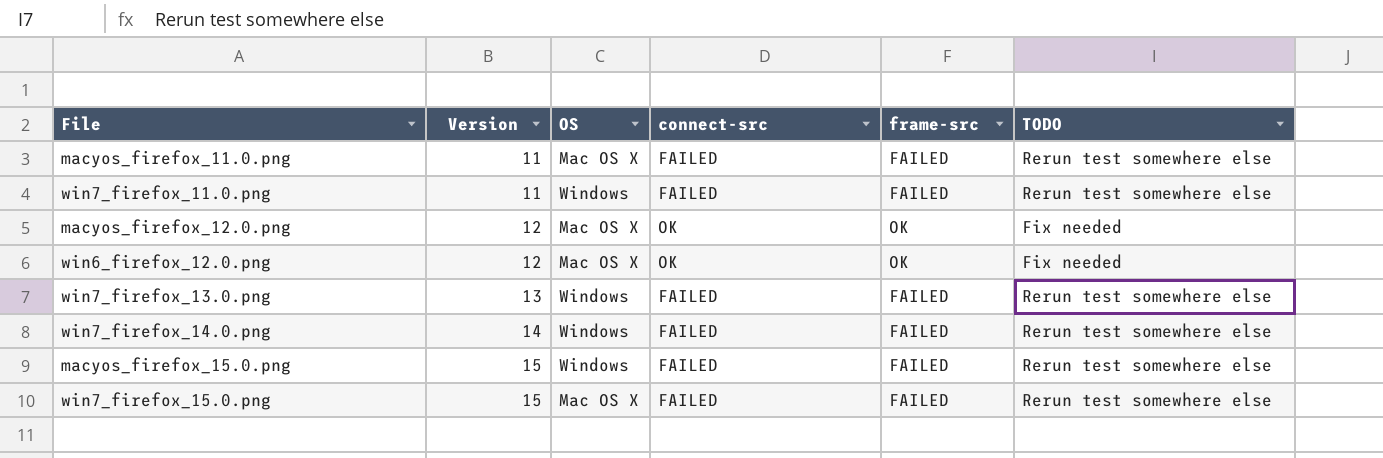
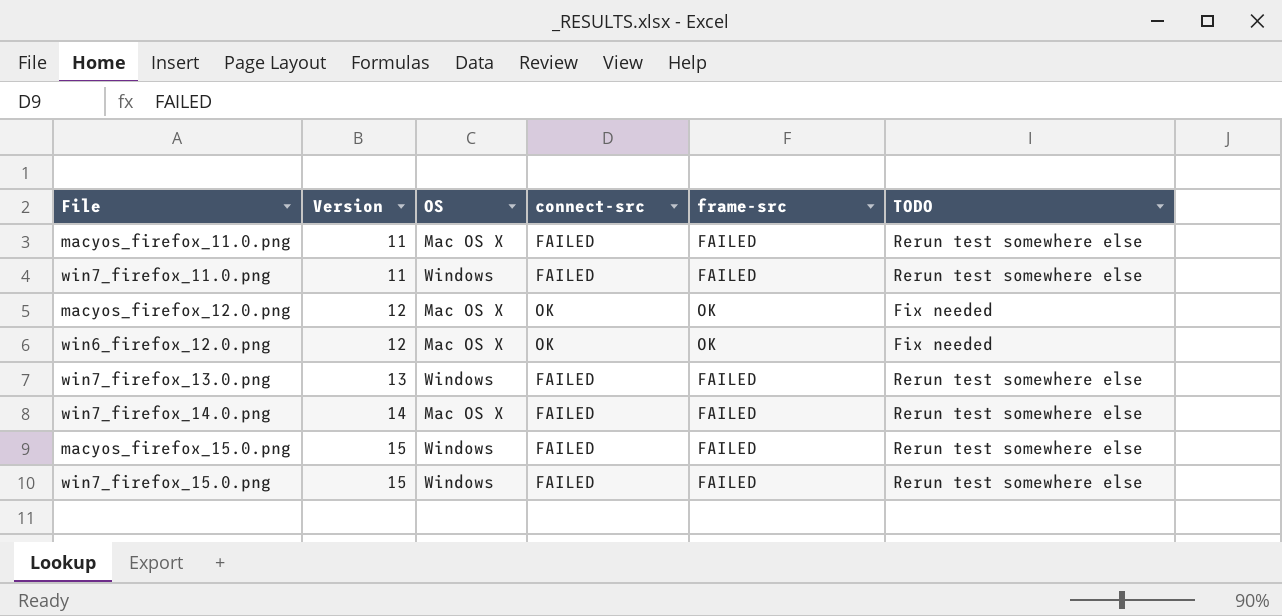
win7_firefox_14.0.png | OS: Windows -> Mac OS X
win7_firefox_15.0.png | OS: Mac OS X -> Windows

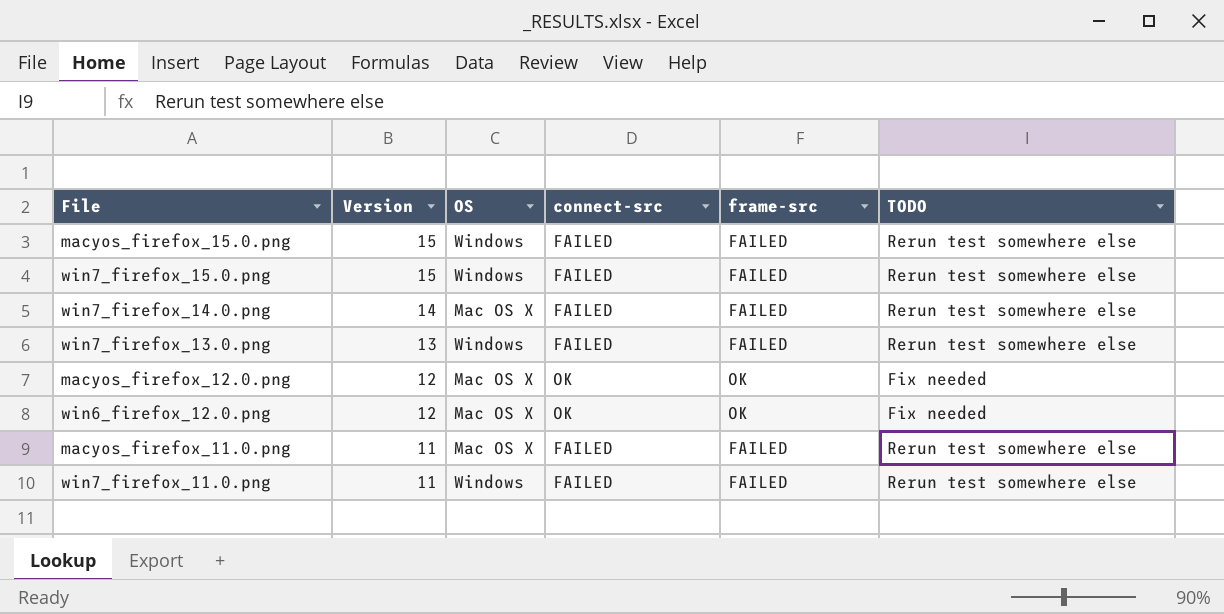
row order: Version ascending -> Version descending

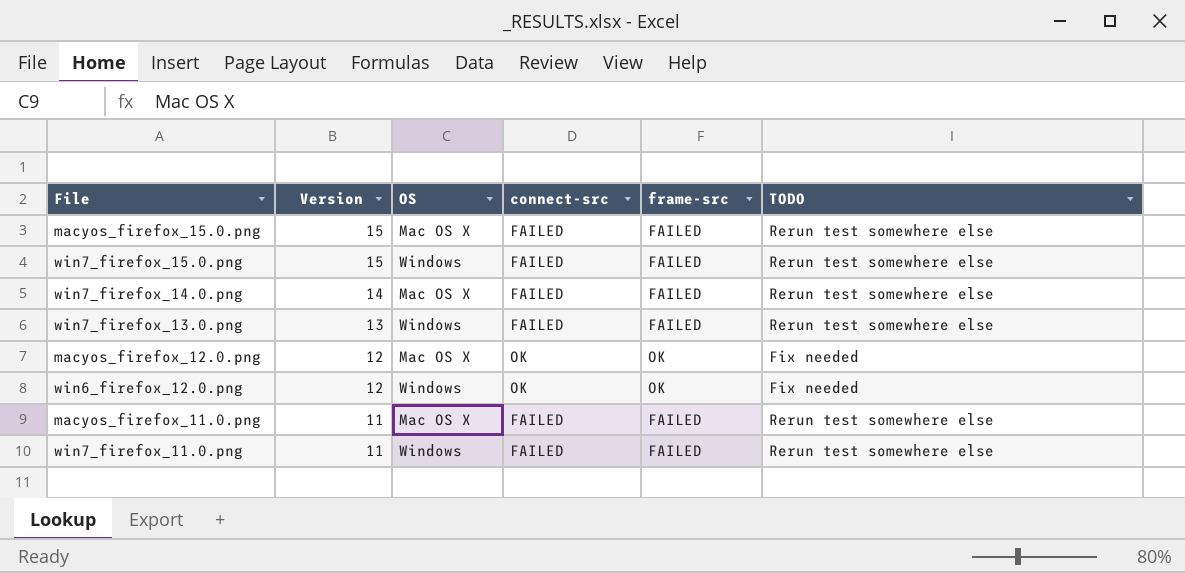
macyos_firefox_15.0.png | OS: Windows -> Mac OS X
win6_firefox_12.0.png | OS: Mac OS X -> Windows

